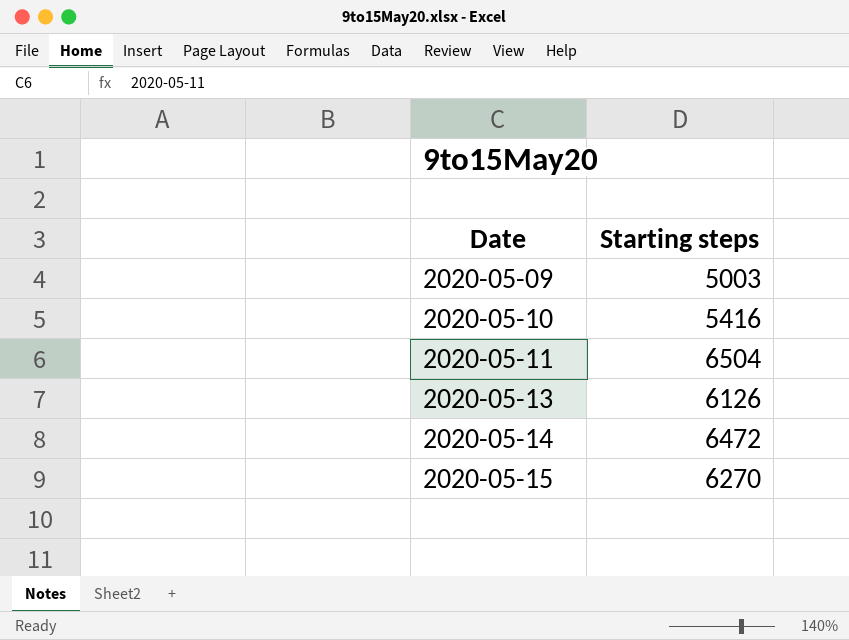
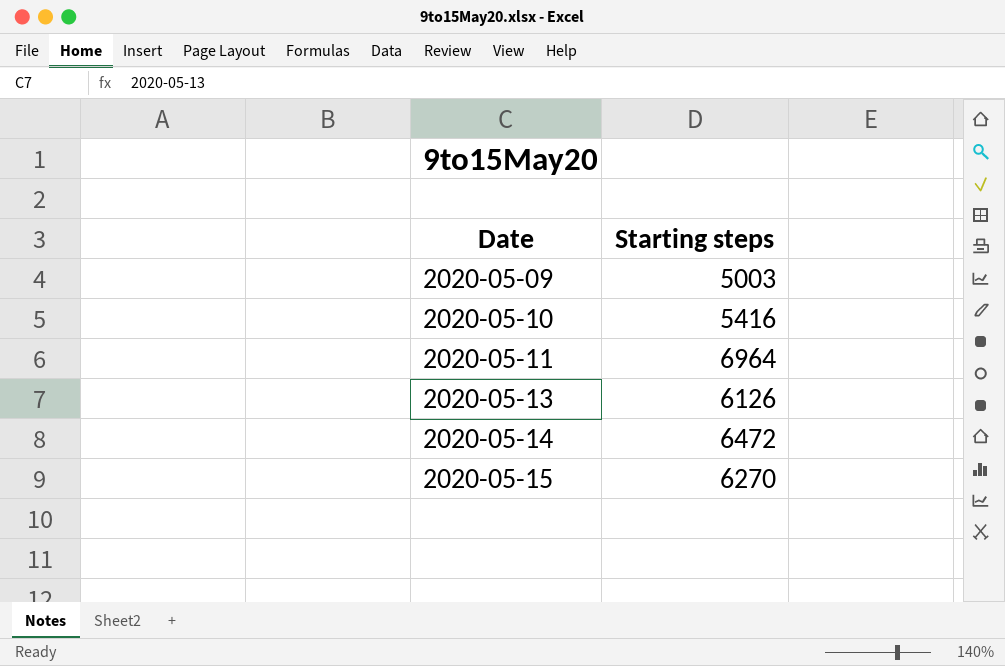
2020-05-11 | Starting steps: 6504 -> 6964

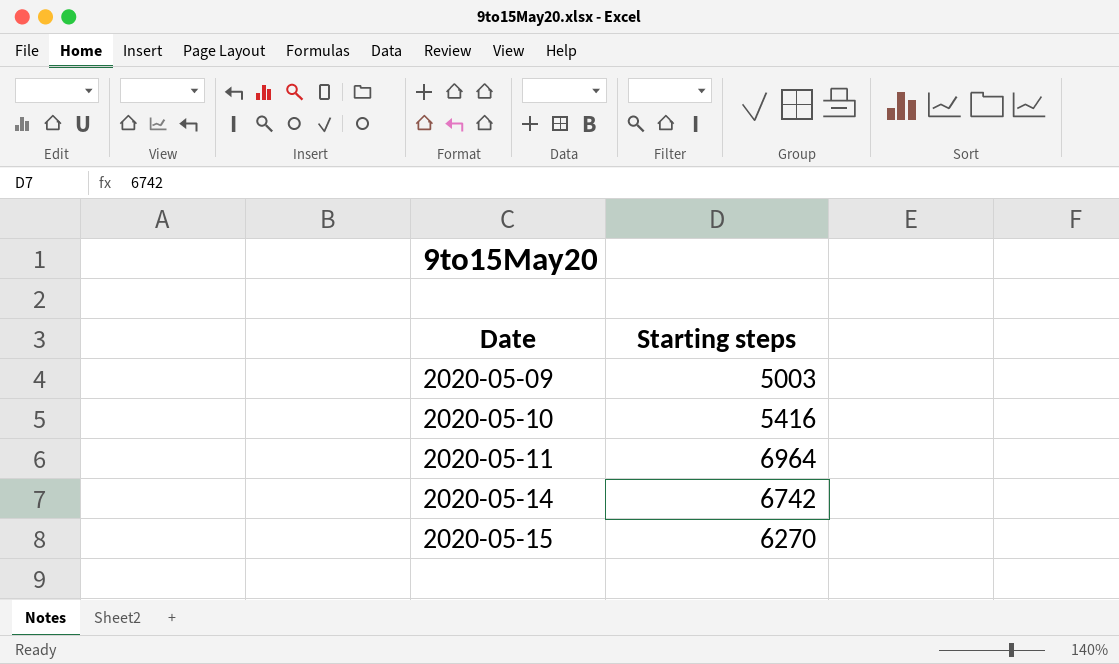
row 2020-05-13: 6126 -> none
2020-05-14 | Starting steps: 6472 -> 6742

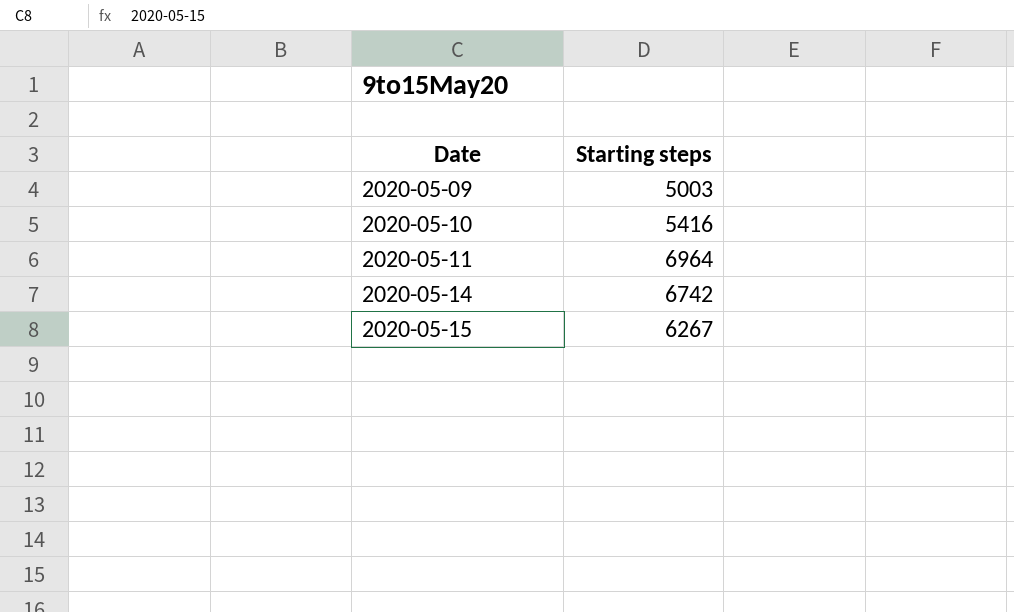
2020-05-15 | Starting steps: 6270 -> 6267

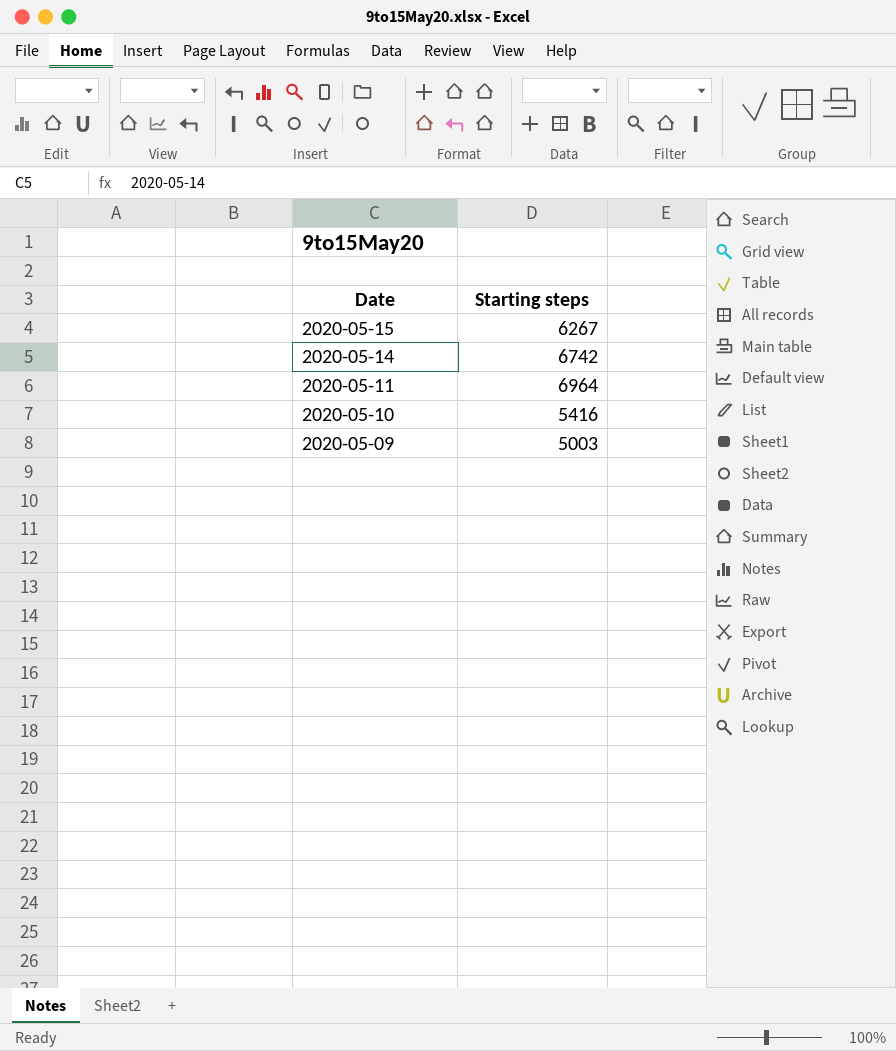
row order: Date ascending -> Date descending

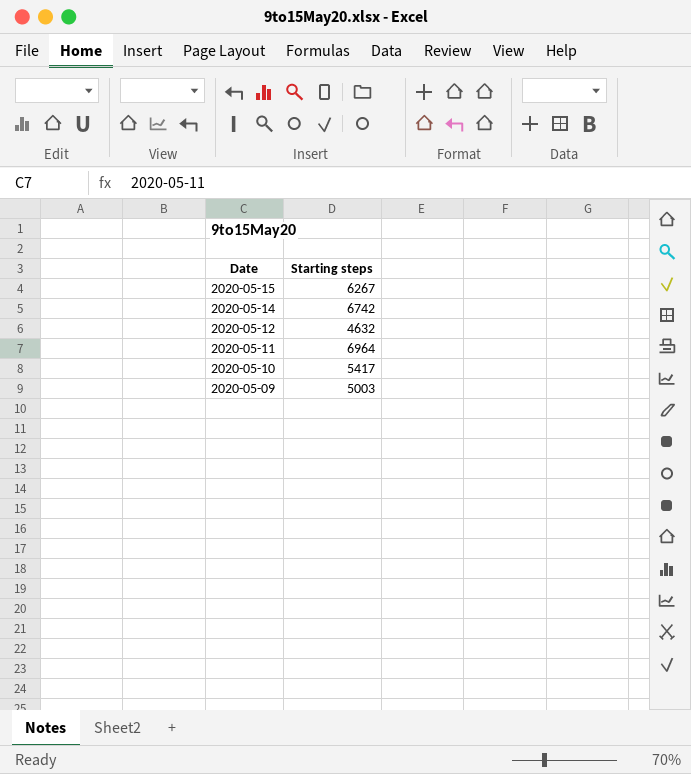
row 2020-05-12: none -> 4632
2020-05-10 | Starting steps: 5416 -> 5417

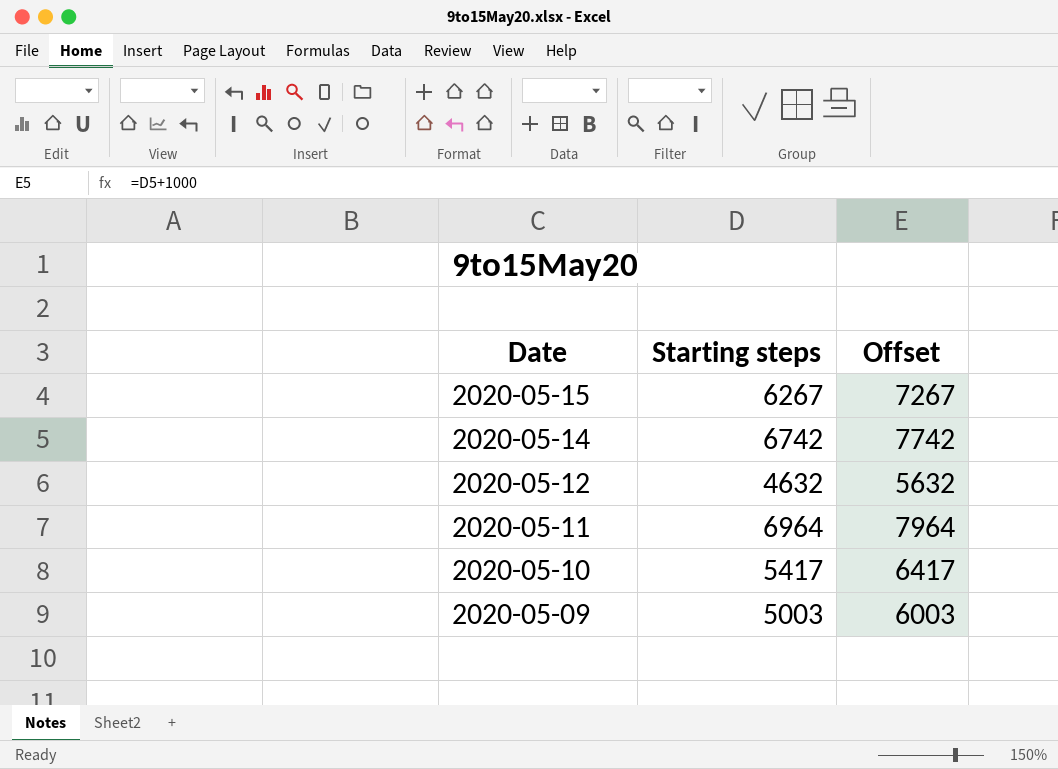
column Offset | formula: none -> [Starting steps] + 1000

